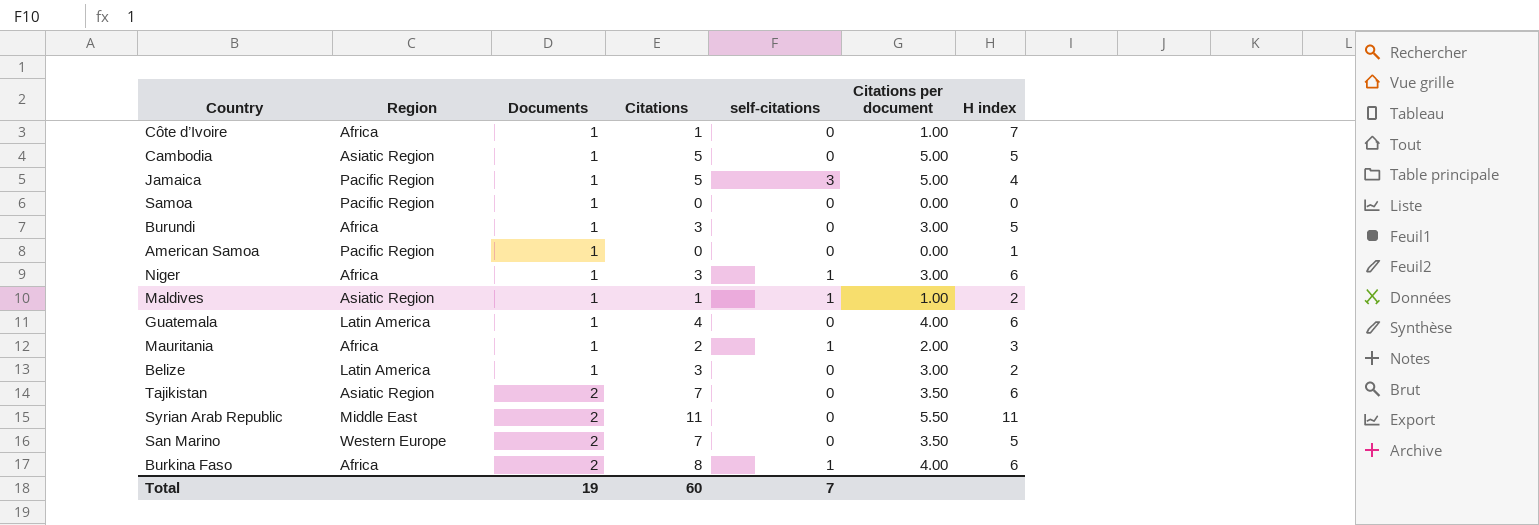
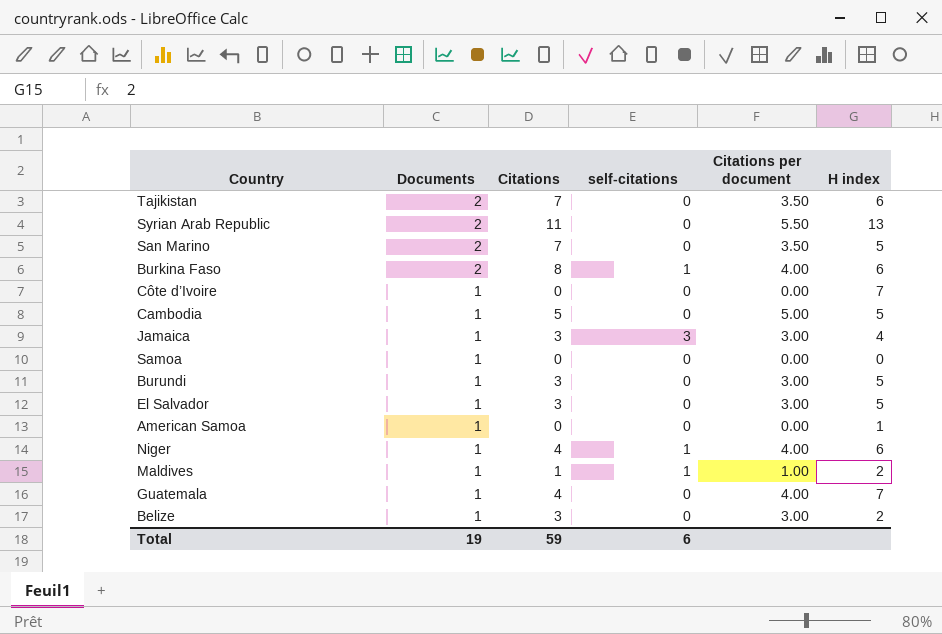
row order: Documents ascending -> Documents descending
column Region | position: 2 -> none
row Mauritania: Africa | 1 | 2 | 1 | 2.00 | 3 -> none
Syrian Arab Republic | H index: 11 -> 13
Côte d’Ivoire | Citations: 1 -> 0
Côte d’Ivoire | Citations per document: 1.00 -> 0.00
Jamaica | Citations: 5 -> 3
Jamaica | Citations per document: 5.00 -> 3.00
row El Salvador: none -> 1 | 3 | 0 | 3.00 | 5
Niger | Citations: 3 -> 4
Niger | Citations per document: 3.00 -> 4.00
Guatemala | H index: 6 -> 7
Total | Citations: 60 -> 59
Total | self-citations: 7 -> 6

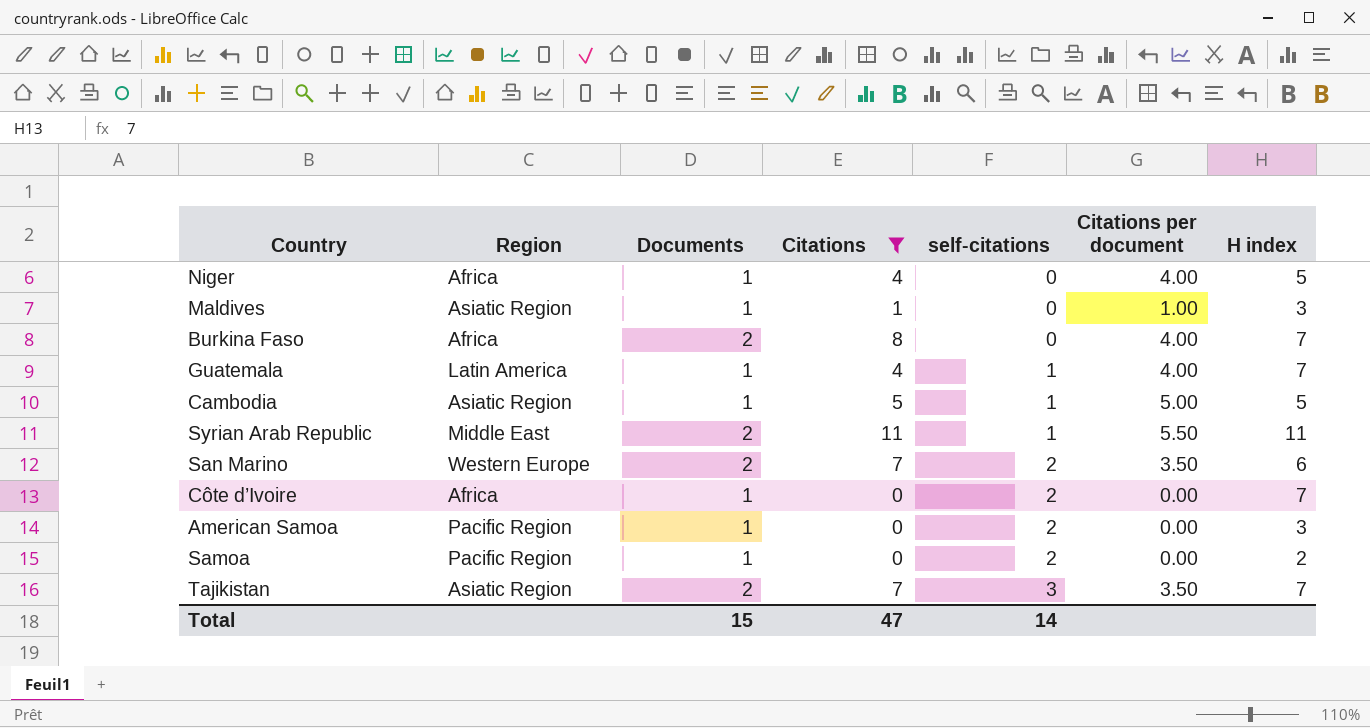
filter: none -> Citations != 3
row order: Documents descending -> self-citations ascending
column Region | position: none -> 2
Niger | self-citations: 1 -> 0
Niger | H index: 6 -> 5
Maldives | self-citations: 1 -> 0
Maldives | H index: 2 -> 3
Burkina Faso | self-citations: 1 -> 0
Burkina Faso | H index: 6 -> 7
Guatemala | self-citations: 0 -> 1
Cambodia | self-citations: 0 -> 1
Syrian Arab Republic | self-citations: 0 -> 1
Syrian Arab Republic | H index: 13 -> 11
San Marino | self-citations: 0 -> 2
San Marino | H index: 5 -> 6
Côte d’Ivoire | self-citations: 0 -> 2
American Samoa | self-citations: 0 -> 2
American Samoa | H index: 1 -> 3
Samoa | self-citations: 0 -> 2
Samoa | H index: 0 -> 2
Tajikistan | self-citations: 0 -> 3
Tajikistan | H index: 6 -> 7
Total | Documents: 19 -> 15
Total | Citations: 59 -> 47
Total | self-citations: 6 -> 14

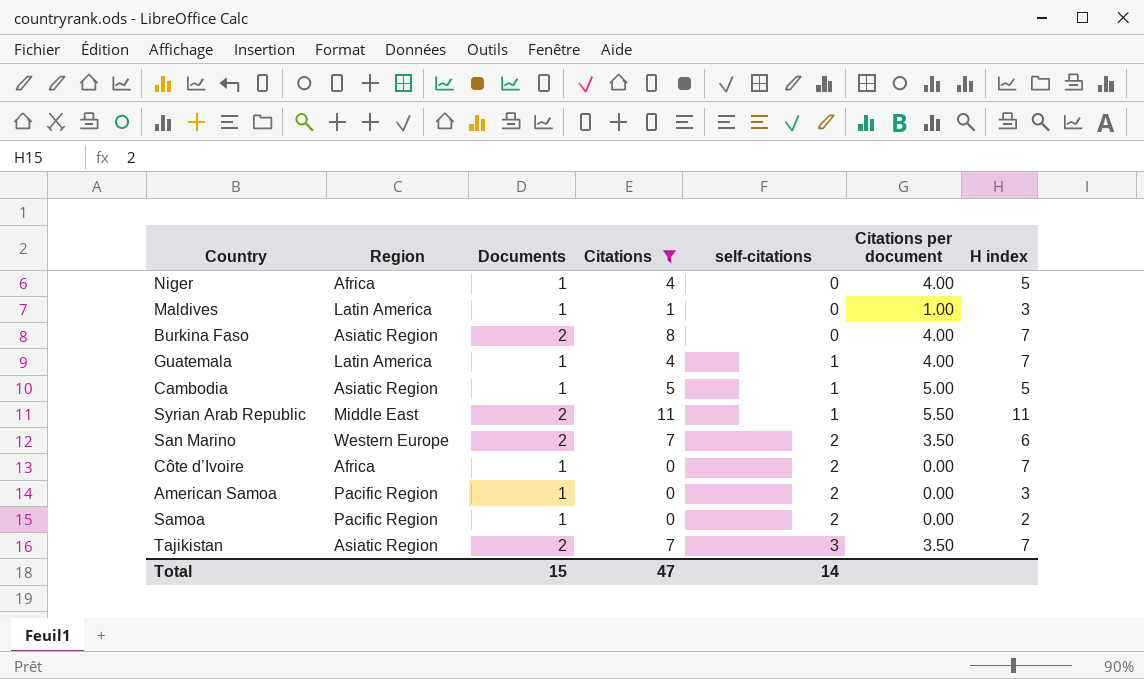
Maldives | Region: Asiatic Region -> Latin America
Burkina Faso | Region: Africa -> Asiatic Region

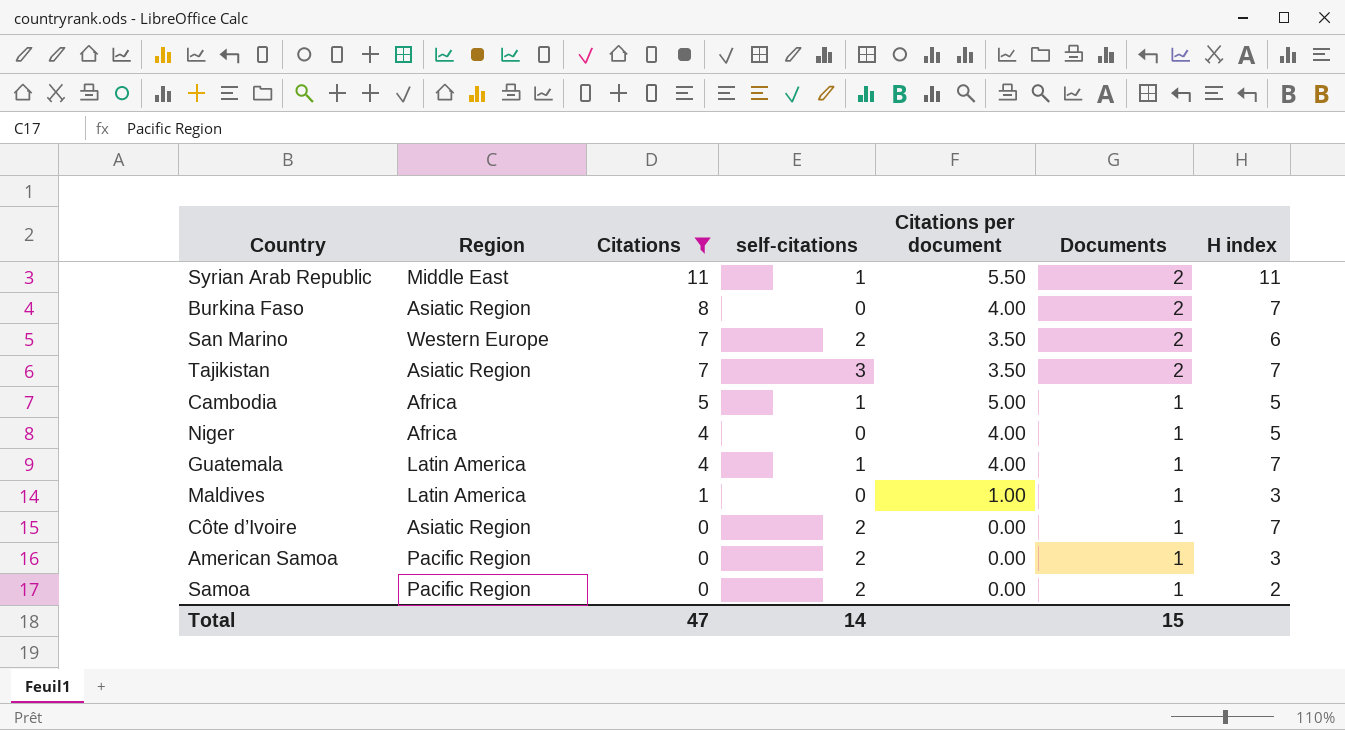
row order: self-citations ascending -> Citations descending
column Documents | position: 3 -> 6
Cambodia | Region: Asiatic Region -> Africa
Côte d’Ivoire | Region: Africa -> Asiatic Region

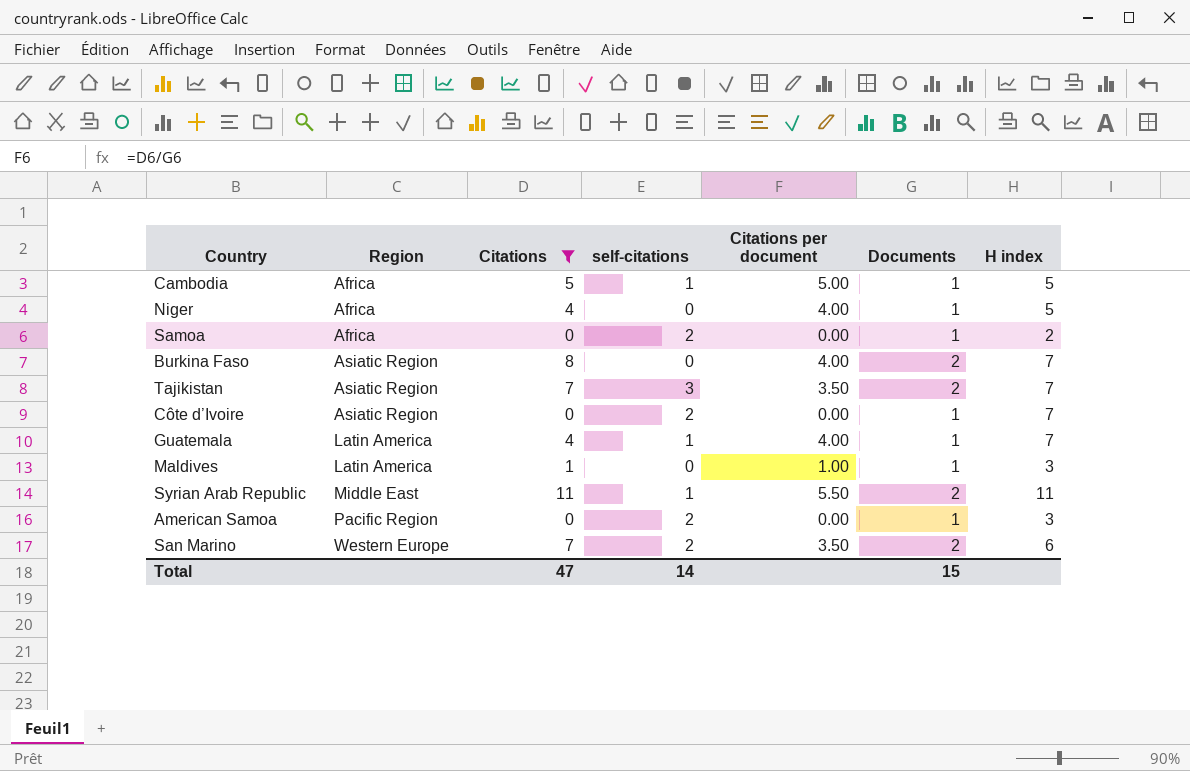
row order: Citations descending -> Region ascending
Samoa | Region: Pacific Region -> Africa

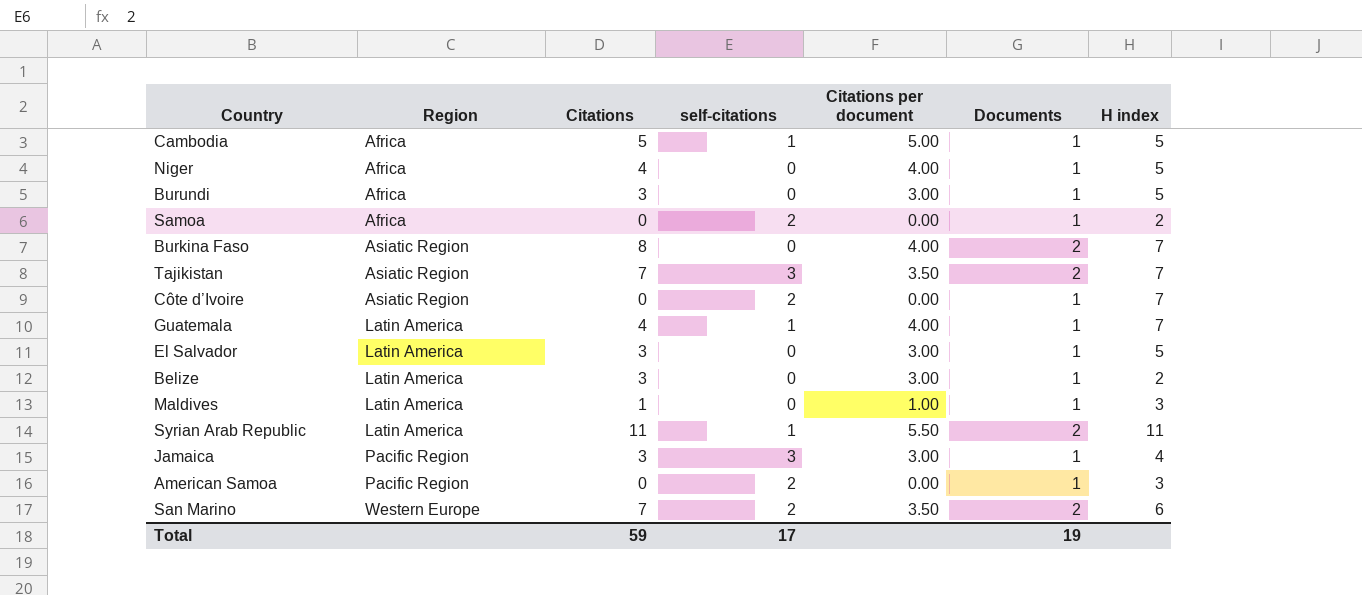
filter: Citations != 3 -> none
Syrian Arab Republic | Region: Middle East -> Latin America
Total | Citations: 47 -> 59
Total | self-citations: 14 -> 17
Total | Documents: 15 -> 19

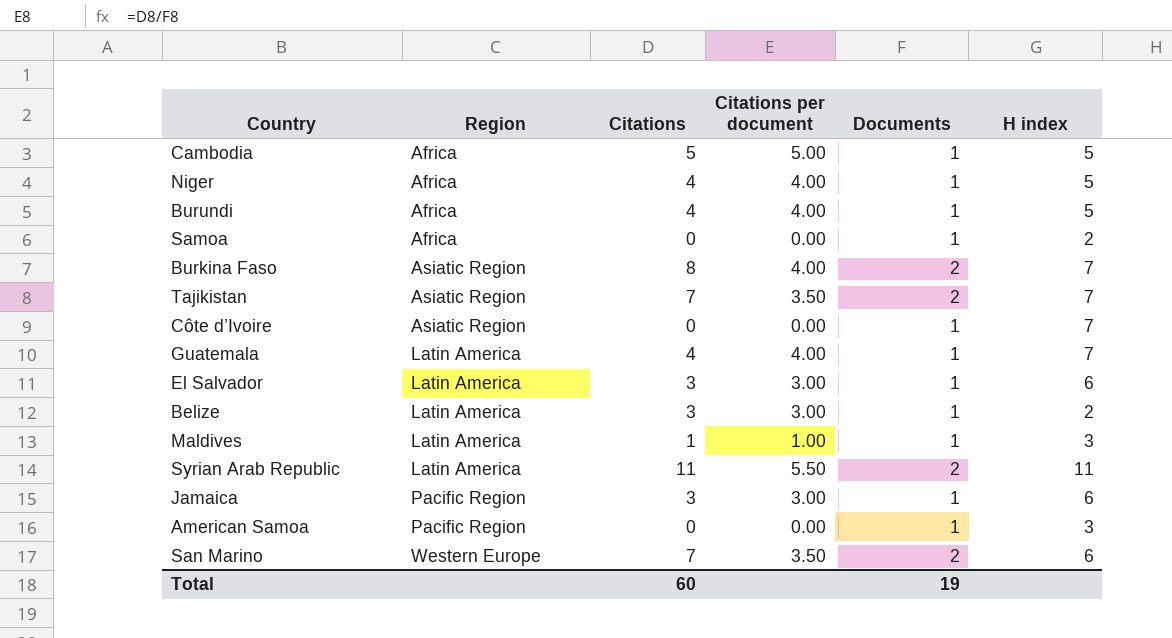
column self-citations | position: 4 -> none
Burundi | Citations: 3 -> 4
Burundi | Citations per document: 3.00 -> 4.00
El Salvador | H index: 5 -> 6
Jamaica | H index: 4 -> 6
Total | Citations: 59 -> 60

